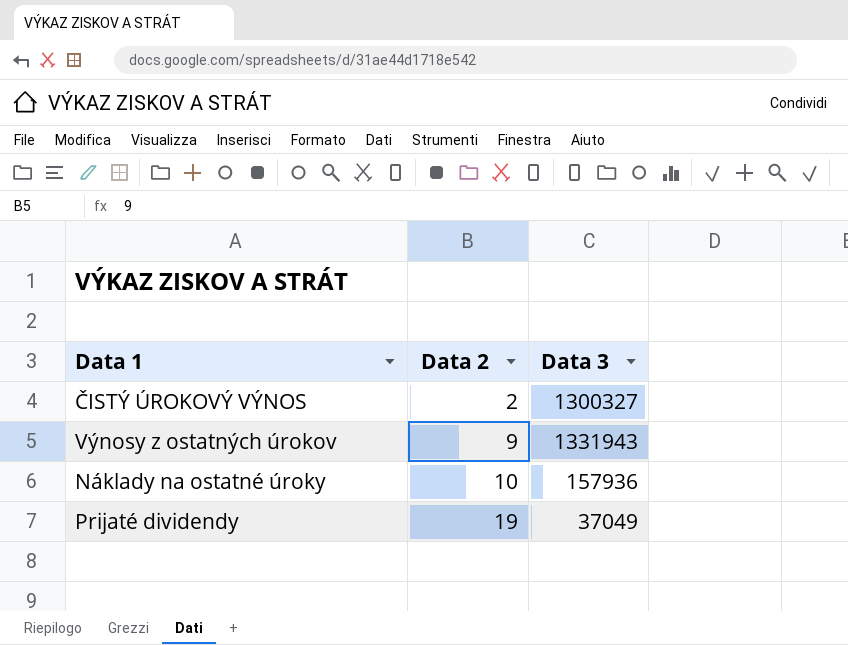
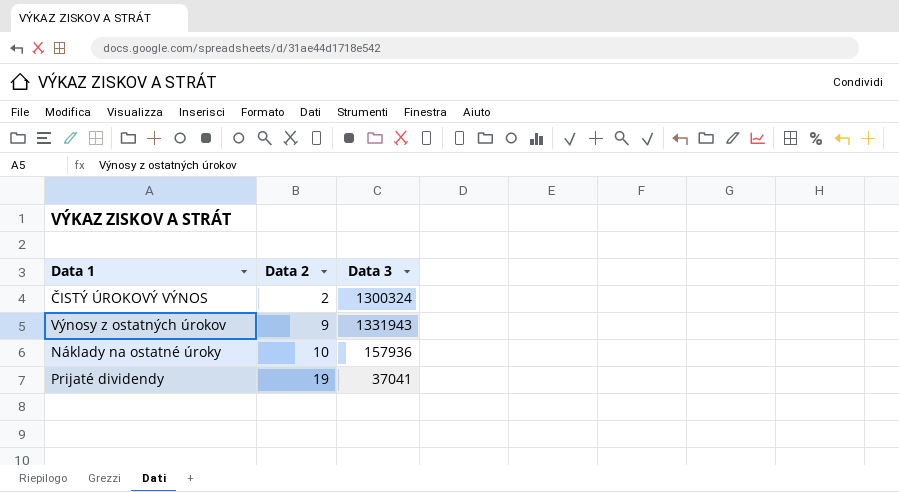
ČISTÝ ÚROKOVÝ VÝNOS | Data 3: 1300327 -> 1300324
Prijaté dividendy | Data 3: 37049 -> 37041

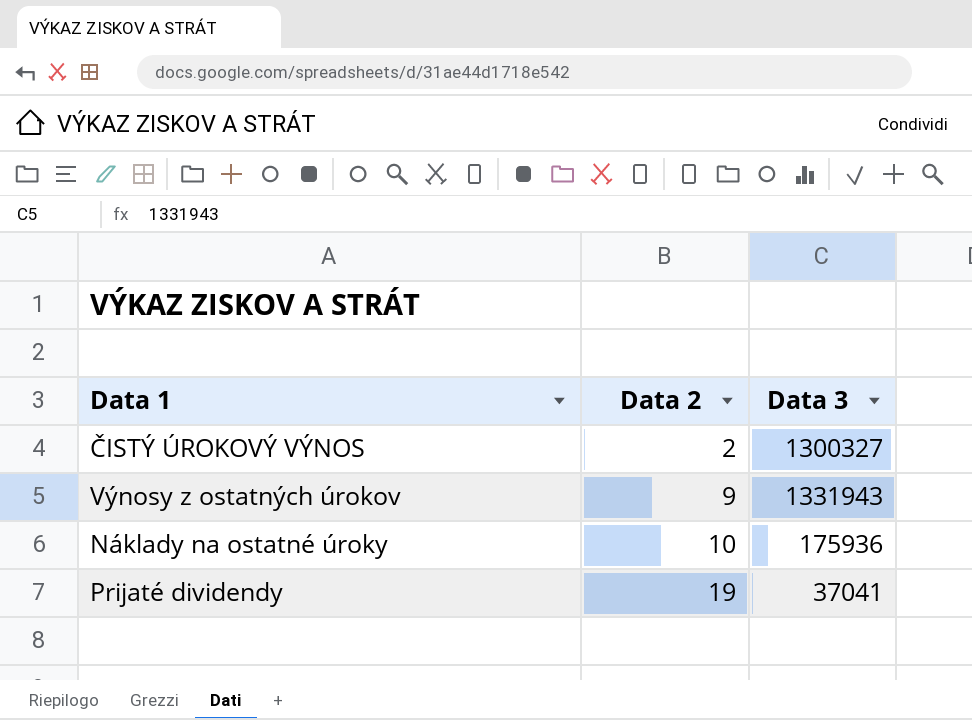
ČISTÝ ÚROKOVÝ VÝNOS | Data 3: 1300324 -> 1300327
Náklady na ostatné úroky | Data 3: 157936 -> 175936

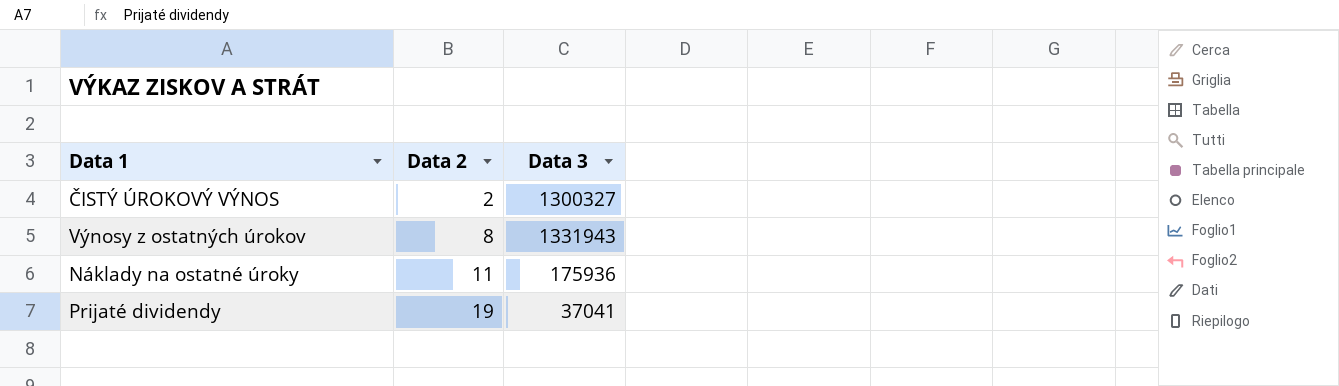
Výnosy z ostatných úrokov | Data 2: 9 -> 8
Náklady na ostatné úroky | Data 2: 10 -> 11

